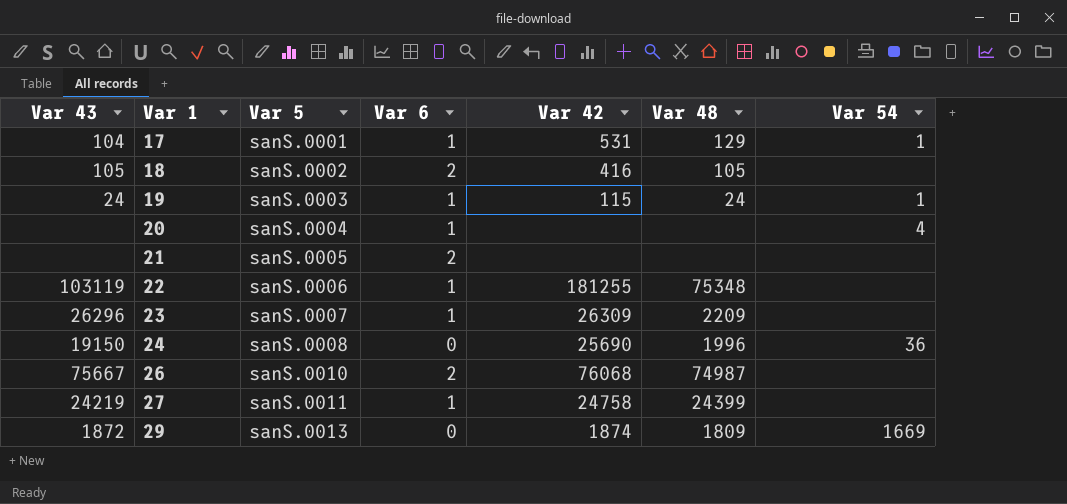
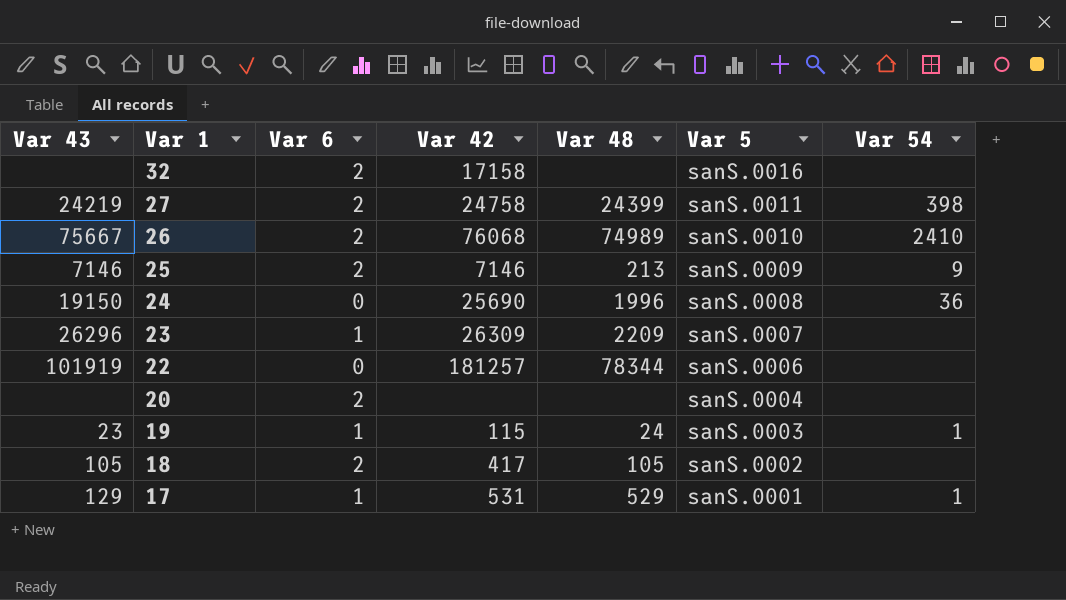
row order: Var 1 ascending -> Var 1 descending
column Var 5 | position: 3 -> 6
row 21: none | sanS.0005 | 2 | none | none | none -> none
row 29: 1872 | sanS.0013 | 0 | 1874 | 1809 | 1669 -> none
row 32: none -> none | 2 | 17158 | none | sanS.0016 | none
27 | Var 6: 1 -> 2
27 | Var 54: none -> 398
26 | Var 48: 74987 -> 74989
26 | Var 54: none -> 2410
row 25: none -> 7146 | 2 | 7146 | 213 | sanS.0009 | 9
22 | Var 43: 103119 -> 101919
22 | Var 6: 1 -> 0
22 | Var 42: 181255 -> 181257
22 | Var 48: 75348 -> 78344
20 | Var 6: 1 -> 2
20 | Var 54: 4 -> none
19 | Var 43: 24 -> 23
18 | Var 42: 416 -> 417
17 | Var 43: 104 -> 129
17 | Var 48: 129 -> 529

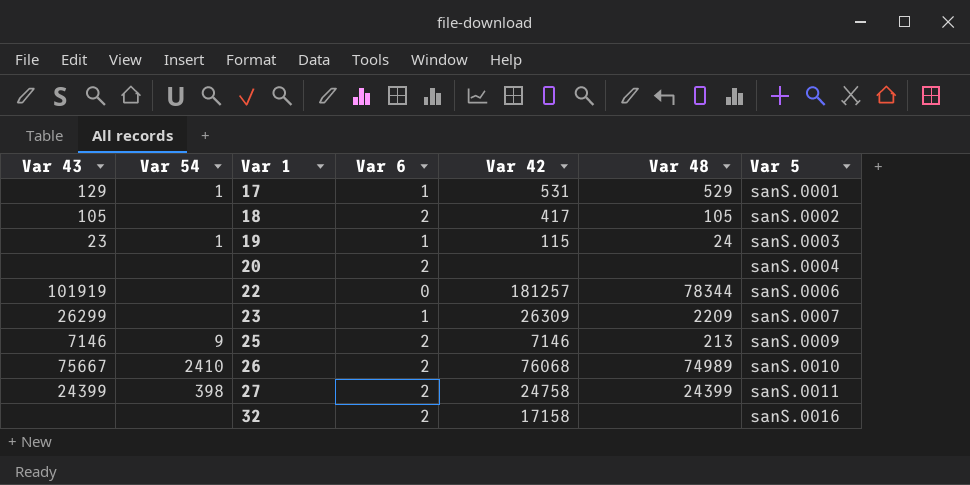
row order: Var 1 descending -> Var 1 ascending
column Var 54 | position: 7 -> 2
row 24: 19150 | 0 | 25690 | 1996 | sanS.0008 | 36 -> none
23 | Var 43: 26296 -> 26299
27 | Var 43: 24219 -> 24399

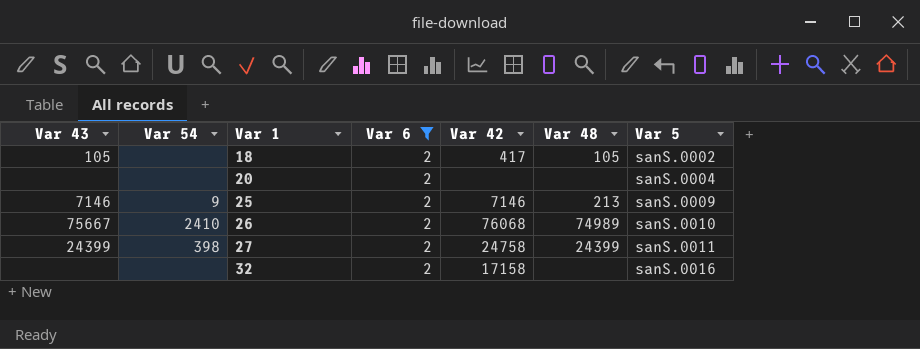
filter: none -> Var 6 = 2

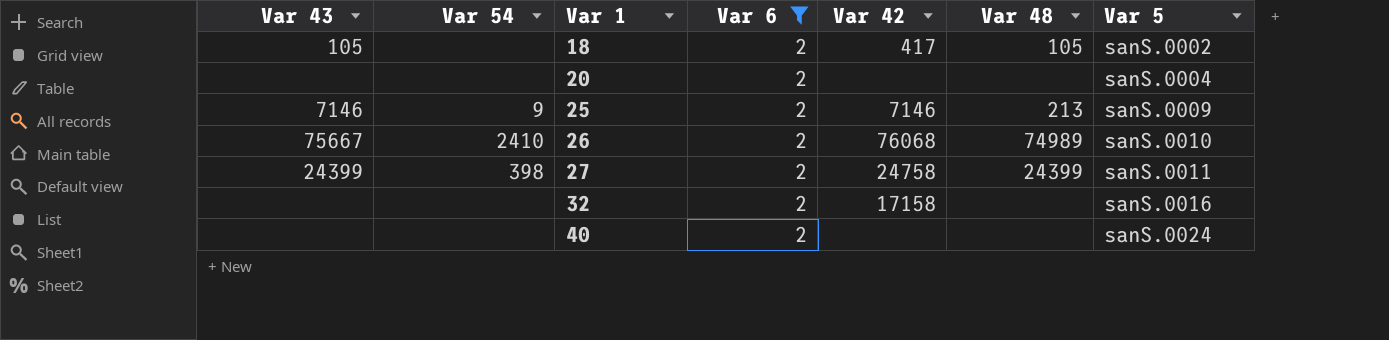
row 40: none -> none | none | 2 | none | none | sanS.0024

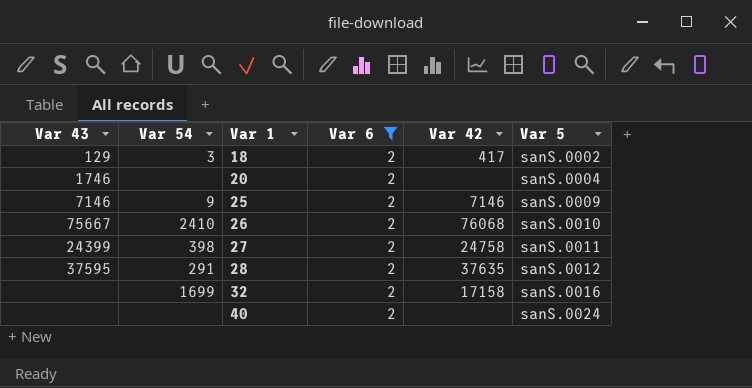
column Var 48 | position: 6 -> none
18 | Var 43: 105 -> 129
18 | Var 54: none -> 3
20 | Var 43: none -> 1746
row 28: none -> 37595 | 291 | 2 | 37635 | sanS.0012
32 | Var 54: none -> 1699

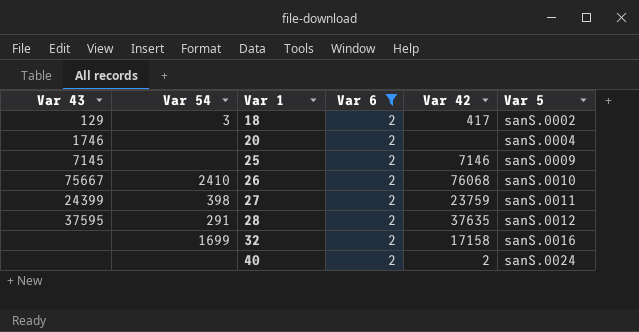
25 | Var 43: 7146 -> 7145
25 | Var 54: 9 -> none
27 | Var 42: 24758 -> 23759
40 | Var 42: none -> 2

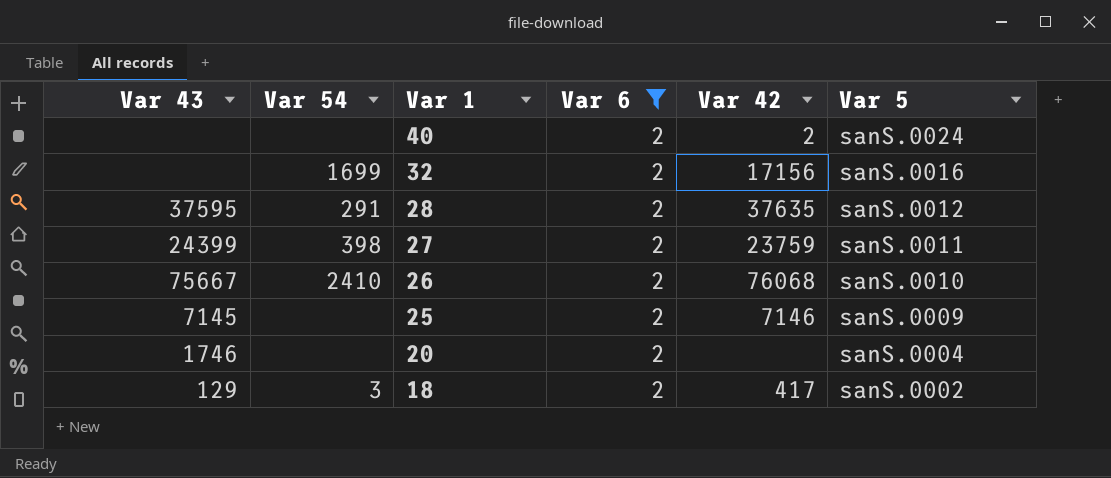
row order: Var 1 ascending -> Var 1 descending
32 | Var 42: 17158 -> 17156

